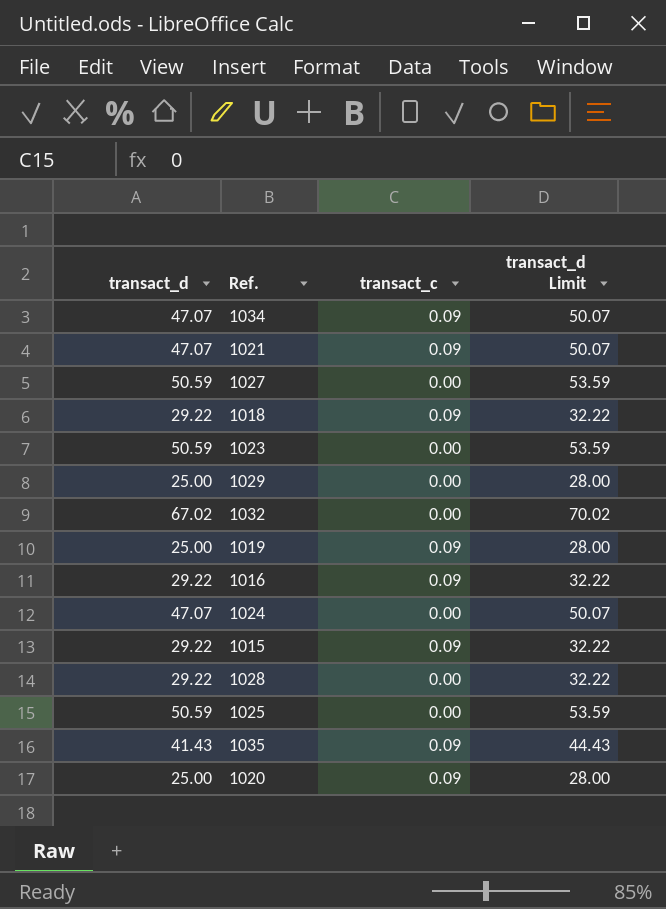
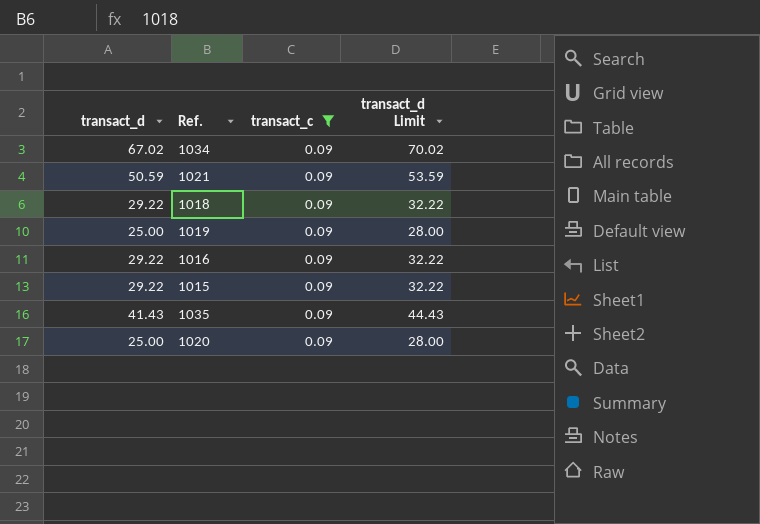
filter: none -> transact_c = 0.09
1034 | transact_d: 47.07 -> 67.02
1034 | transact_d Limit: 50.07 -> 70.02
1021 | transact_d: 47.07 -> 50.59
1021 | transact_d Limit: 50.07 -> 53.59

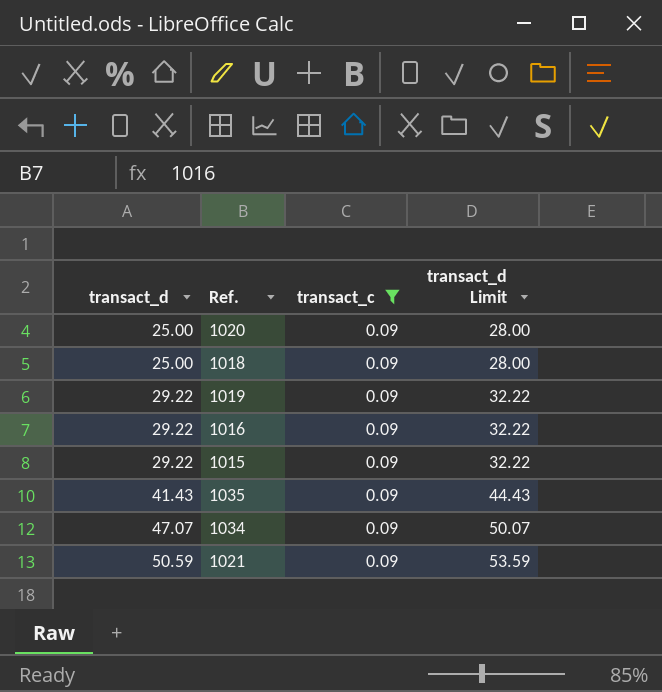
row order: none -> transact_d ascending
1018 | transact_d: 29.22 -> 25.00
1018 | transact_d Limit: 32.22 -> 28.00
1019 | transact_d: 25.00 -> 29.22
1019 | transact_d Limit: 28.00 -> 32.22
1034 | transact_d: 67.02 -> 47.07
1034 | transact_d Limit: 70.02 -> 50.07

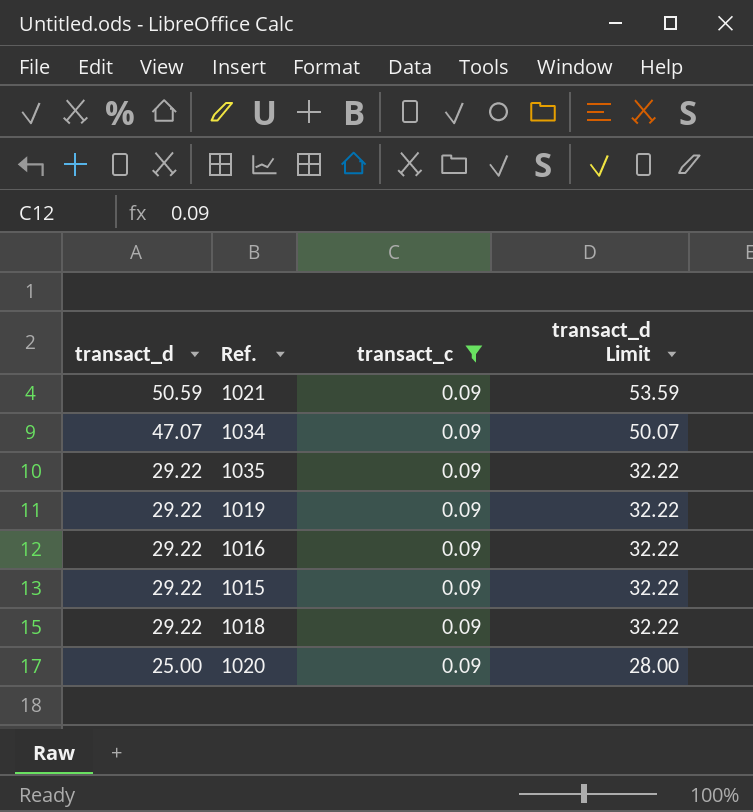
row order: transact_d ascending -> transact_d descending
1035 | transact_d: 41.43 -> 29.22
1035 | transact_d Limit: 44.43 -> 32.22
1018 | transact_d: 25.00 -> 29.22
1018 | transact_d Limit: 28.00 -> 32.22

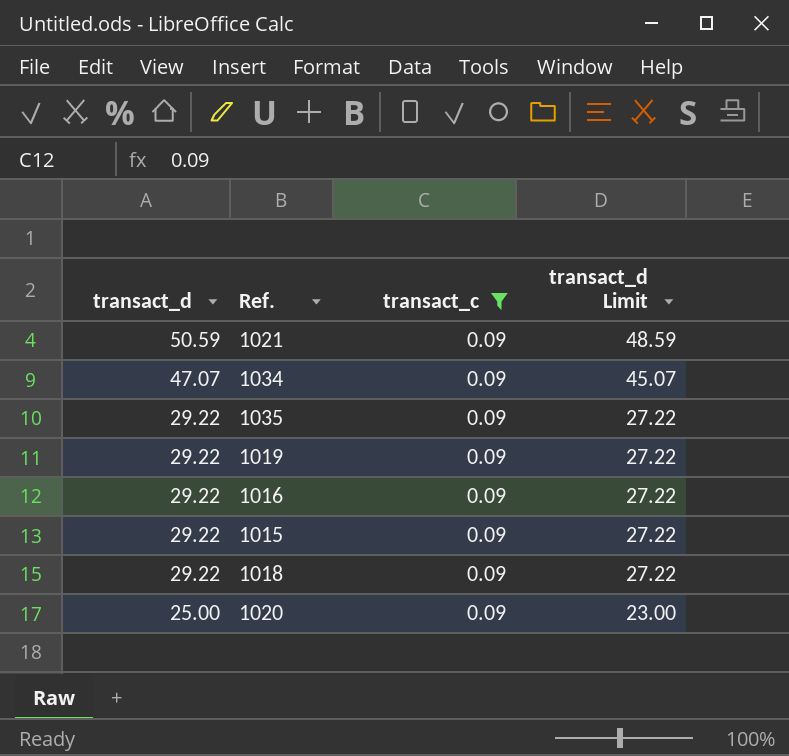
column transact_d Limit | formula: [transact_d] + 3 -> [transact_d] - 2

